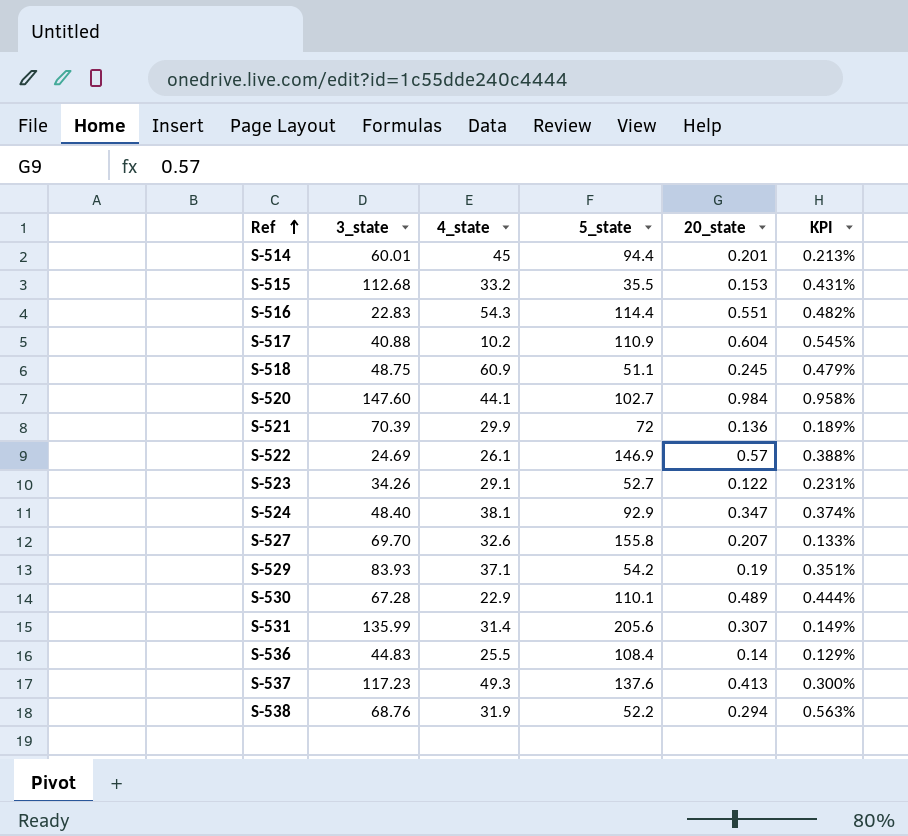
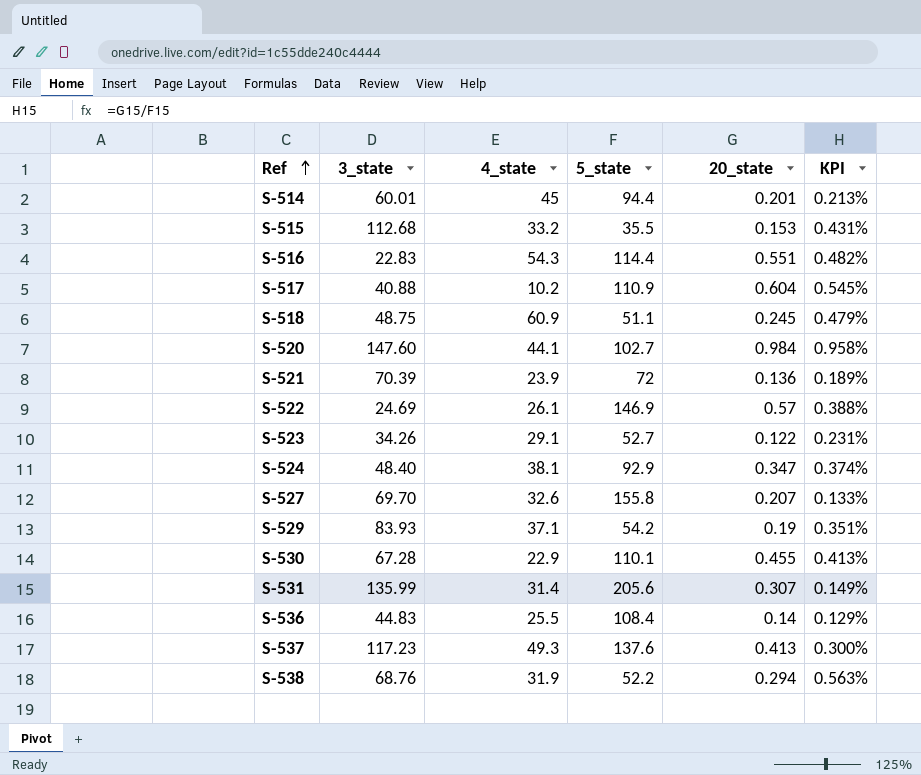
S-521 | 4_state: 29.9 -> 23.9
S-530 | 20_state: 0.489 -> 0.455
S-530 | KPI: 0.444% -> 0.413%

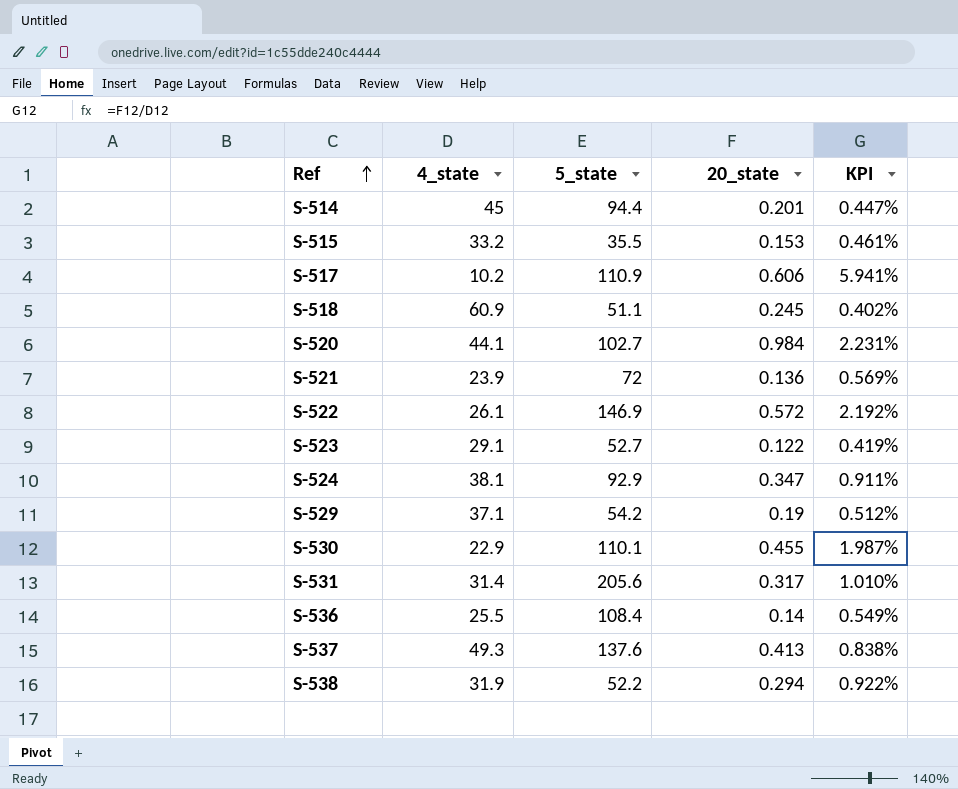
column 3_state | position: 2 -> none
column KPI | formula: [20_state] / [5_state] -> [20_state] / [4_state]
row S-516: 22.83 | 54.3 | 114.4 | 0.551 | 0.482% -> none
row S-527: 69.70 | 32.6 | 155.8 | 0.207 | 0.133% -> none
S-517 | 20_state: 0.604 -> 0.606
S-522 | 20_state: 0.57 -> 0.572
S-531 | 20_state: 0.307 -> 0.317

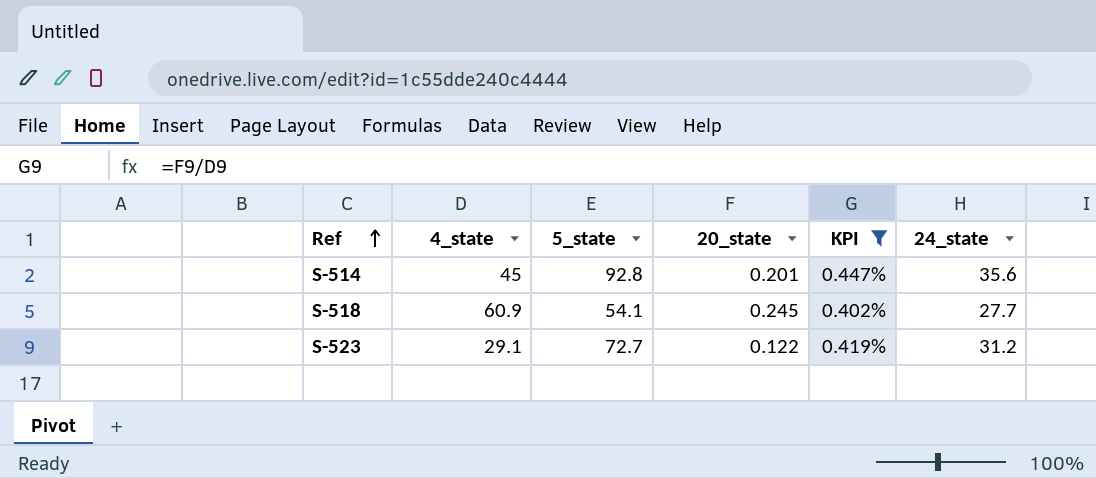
filter: none -> KPI <= 0.447%
column 24_state | position: none -> 6
S-514 | 5_state: 94.4 -> 92.8
S-518 | 5_state: 51.1 -> 54.1
S-523 | 5_state: 52.7 -> 72.7

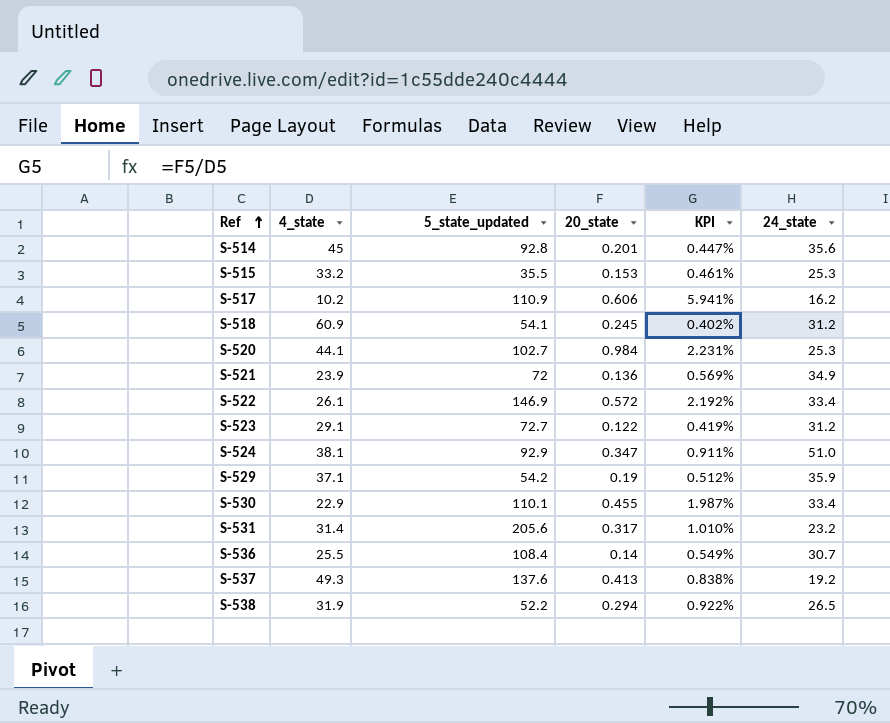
filter: KPI <= 0.447% -> none
column name: 5_state -> 5_state_updated
S-518 | 24_state: 27.7 -> 31.2

